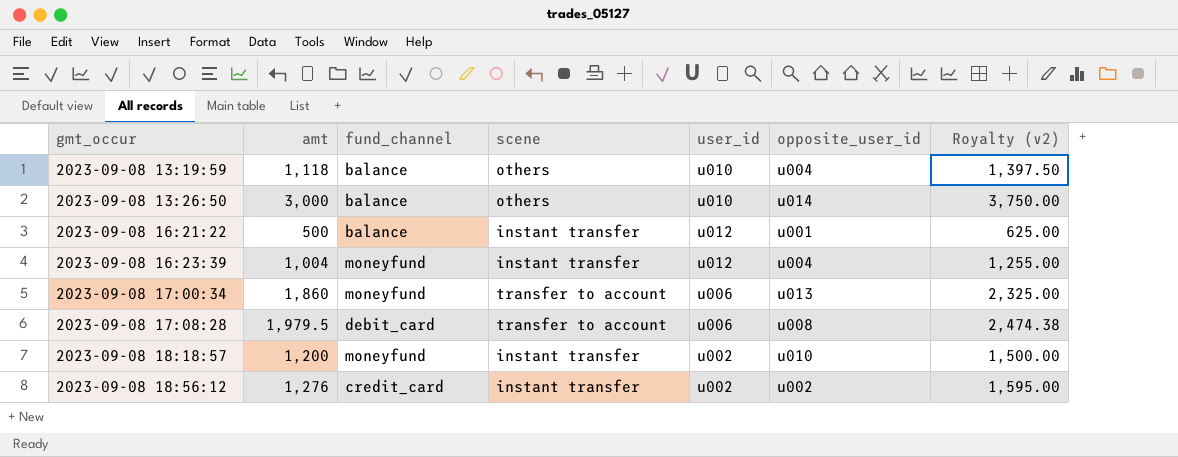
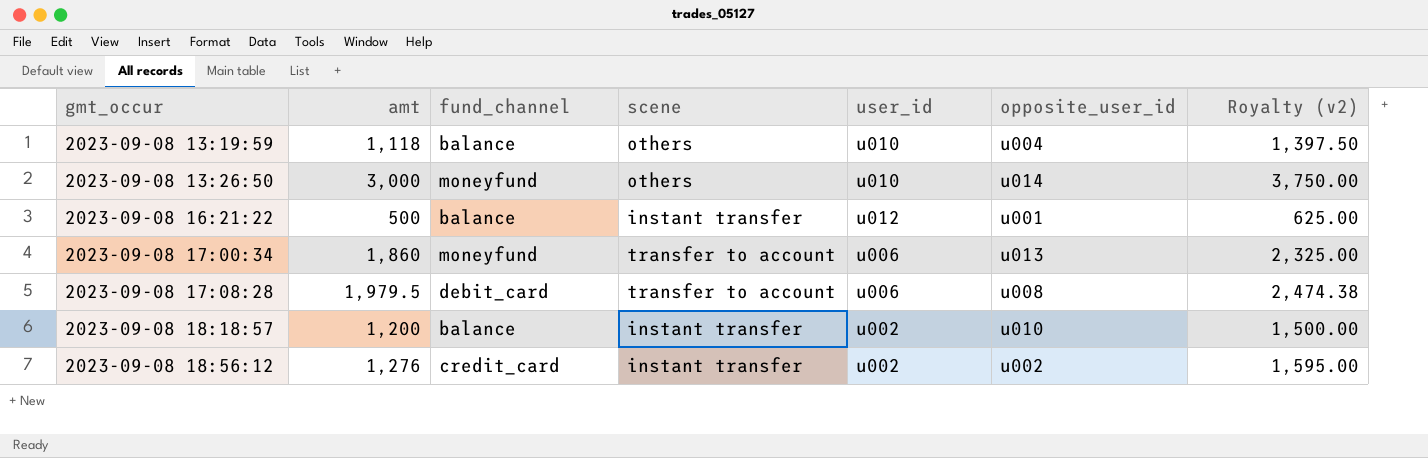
row 2023-09-08 16:23:39: 1,004 | moneyfund | instant transfer | u012 | u004 | 1,255.00 -> none
2023-09-08 13:26:50 | fund_channel: balance -> moneyfund
2023-09-08 18:18:57 | fund_channel: moneyfund -> balance

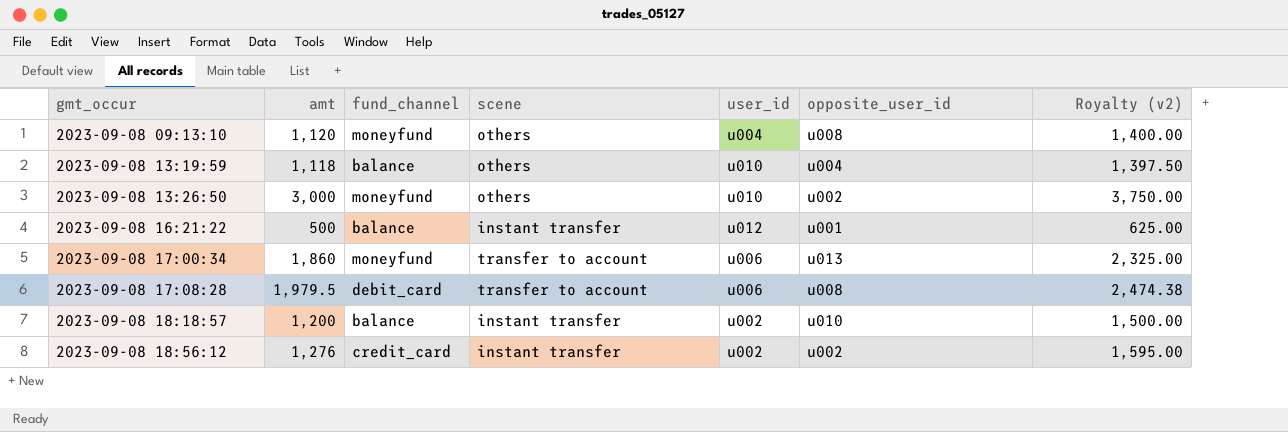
row 2023-09-08 09:13:10: none -> 1,120 | moneyfund | others | u004 | u008 | 1,400.00
2023-09-08 13:26:50 | opposite_user_id: u014 -> u002

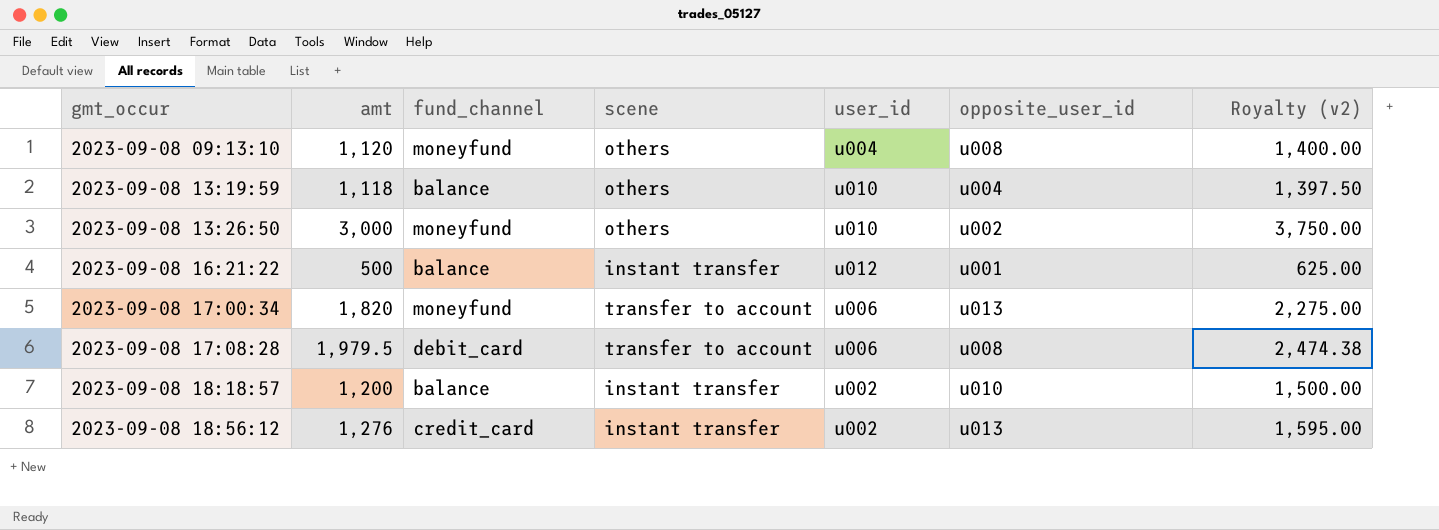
2023-09-08 17:00:34 | amt: 1,860 -> 1,820
2023-09-08 17:00:34 | Royalty (v2): 2,325.00 -> 2,275.00
2023-09-08 18:56:12 | opposite_user_id: u002 -> u013

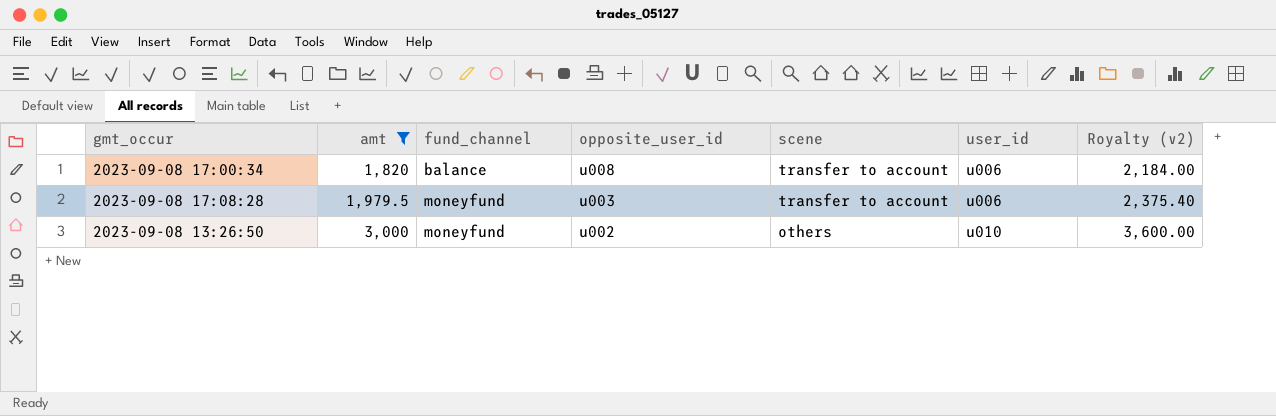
filter: none -> amt >= 1,820
row order: gmt_occur ascending -> amt ascending
column opposite_user_id | position: 6 -> 4
column Royalty (v2) | formula: [amt] * 1.25 -> [amt] * 1.2
2023-09-08 17:00:34 | fund_channel: moneyfund -> balance
2023-09-08 17:00:34 | opposite_user_id: u013 -> u008
2023-09-08 17:08:28 | fund_channel: debit_card -> moneyfund
2023-09-08 17:08:28 | opposite_user_id: u008 -> u003

